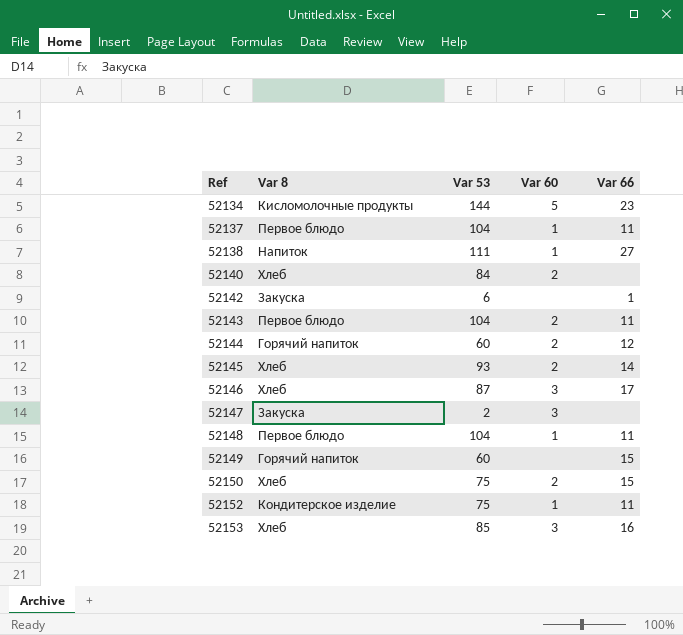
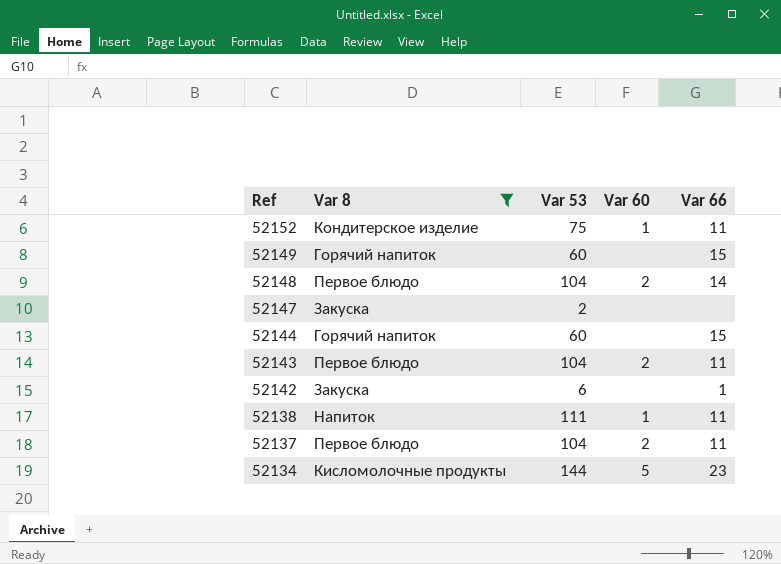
filter: none -> Var 8 != Хлеб
row order: Ref ascending -> Ref descending
52148 | Var 60: 1 -> 2
52148 | Var 66: 11 -> 14
52147 | Var 60: 3 -> none
52144 | Var 60: 2 -> none
52144 | Var 66: 12 -> 15
52138 | Var 66: 27 -> 11
52137 | Var 60: 1 -> 2

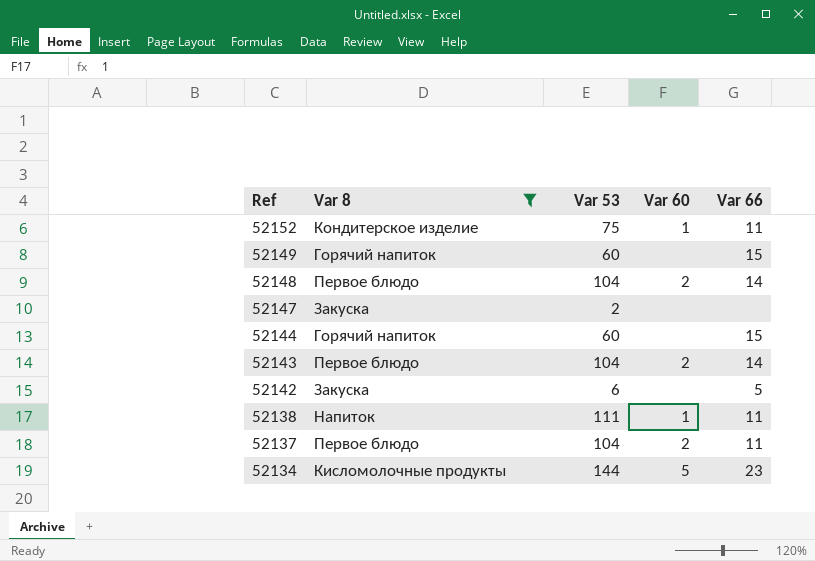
52143 | Var 66: 11 -> 14
52142 | Var 66: 1 -> 5

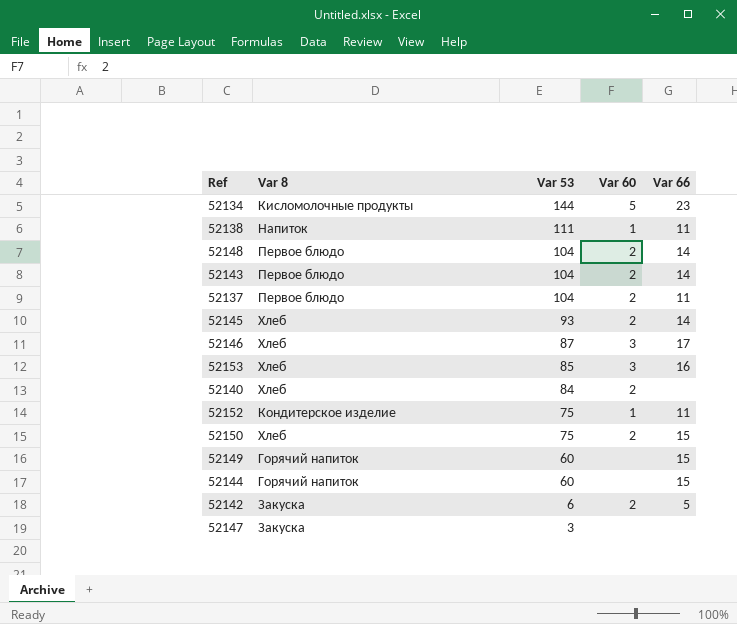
filter: Var 8 != Хлеб -> none
row order: Ref descending -> Var 53 descending
52142 | Var 60: none -> 2
52147 | Var 53: 2 -> 3

